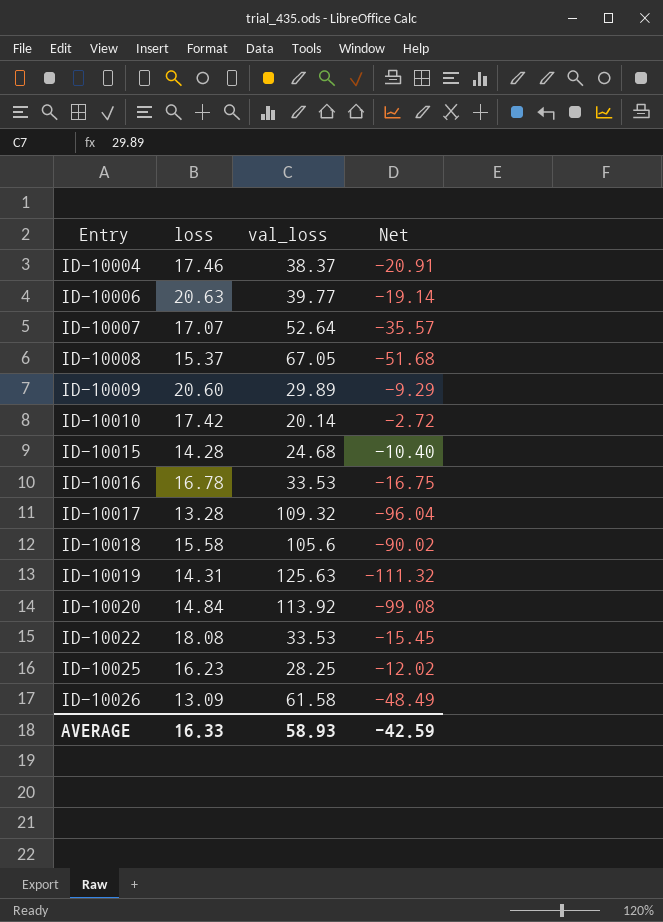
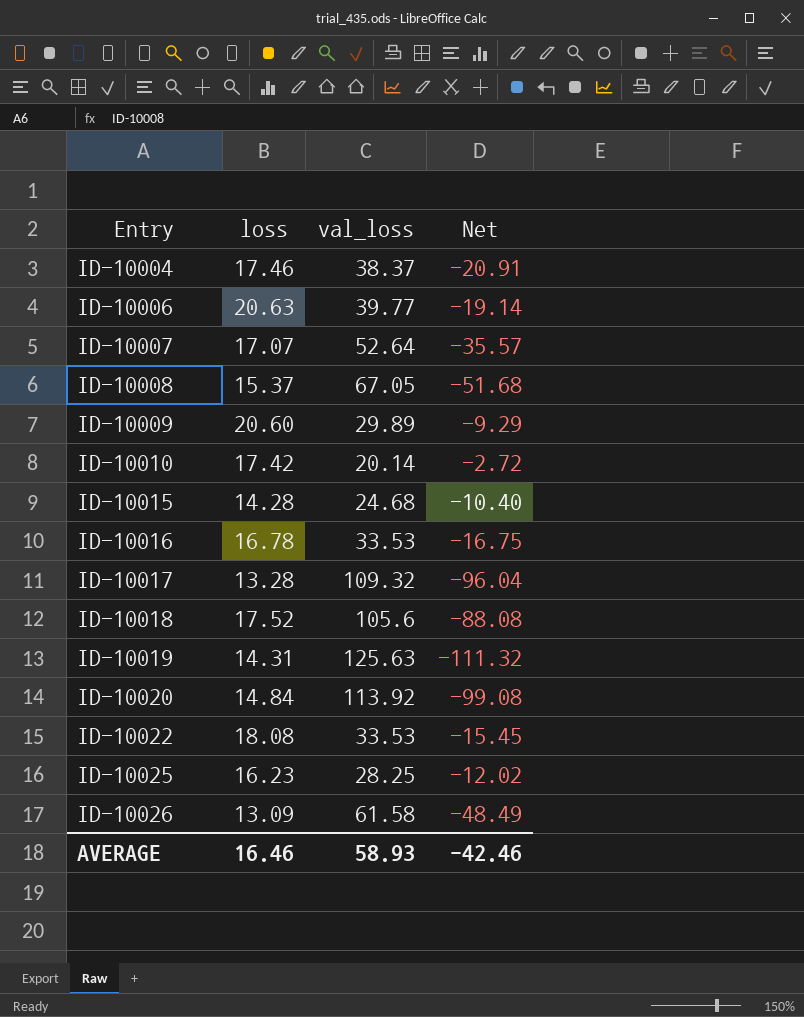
ID-10018 | loss: 15.58 -> 17.52
ID-10018 | Net: -90.02 -> -88.08
AVERAGE | loss: 16.33 -> 16.46
AVERAGE | Net: -42.59 -> -42.46

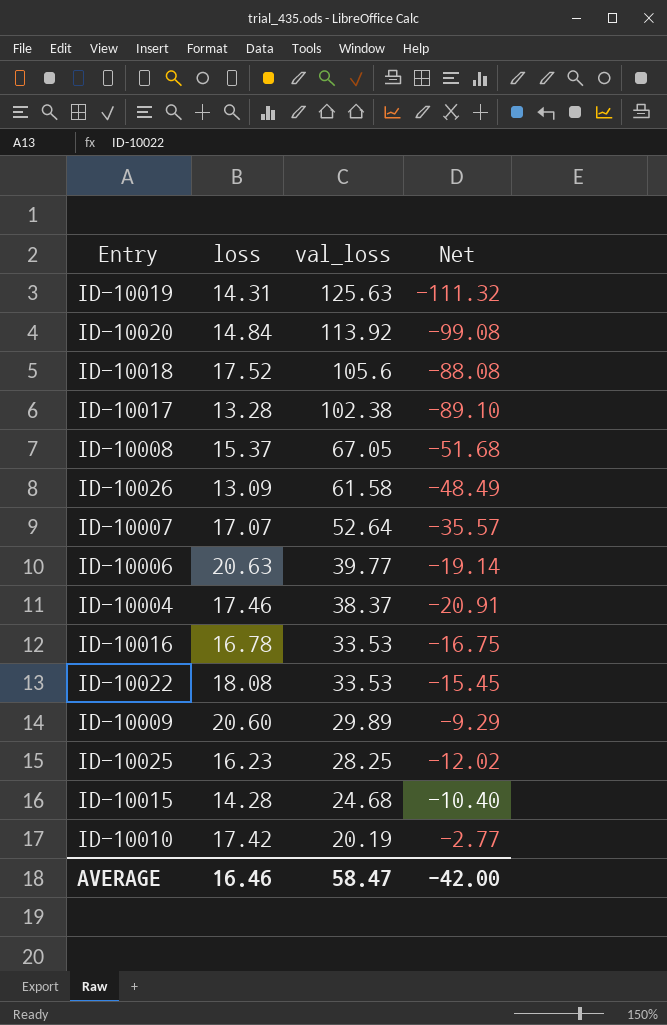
row order: Entry ascending -> val_loss descending
ID-10017 | val_loss: 109.32 -> 102.38
ID-10017 | Net: -96.04 -> -89.10
ID-10010 | val_loss: 20.14 -> 20.19
ID-10010 | Net: -2.72 -> -2.77
AVERAGE | val_loss: 58.93 -> 58.47
AVERAGE | Net: -42.46 -> -42.00

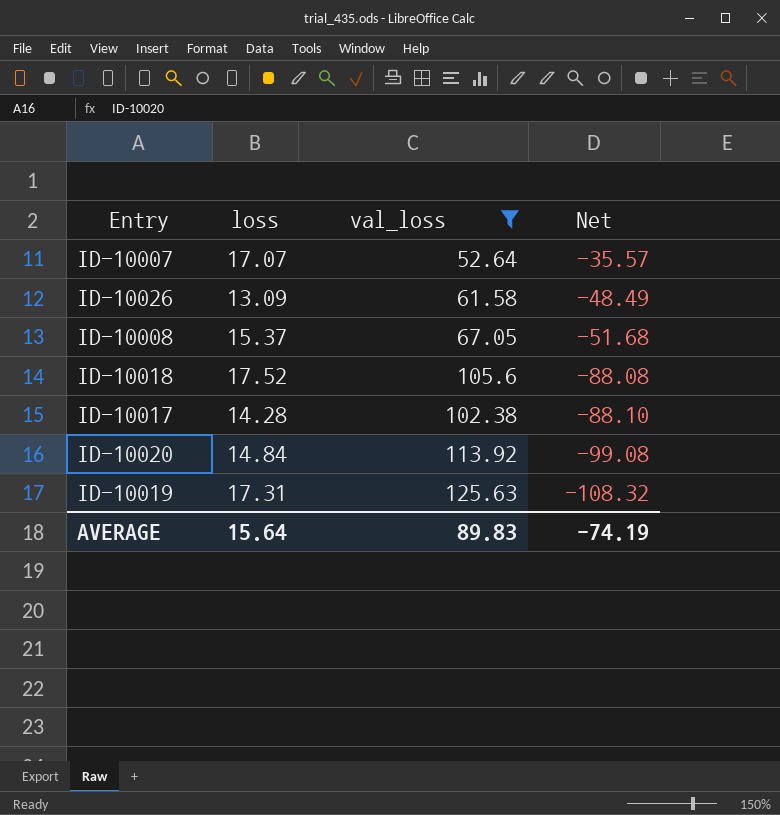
filter: none -> val_loss >= 52.64
row order: val_loss descending -> Net descending
ID-10017 | loss: 13.28 -> 14.28
ID-10017 | Net: -89.10 -> -88.10
ID-10019 | loss: 14.31 -> 17.31
ID-10019 | Net: -111.32 -> -108.32
AVERAGE | loss: 16.46 -> 15.64
AVERAGE | val_loss: 58.47 -> 89.83
AVERAGE | Net: -42.00 -> -74.19

